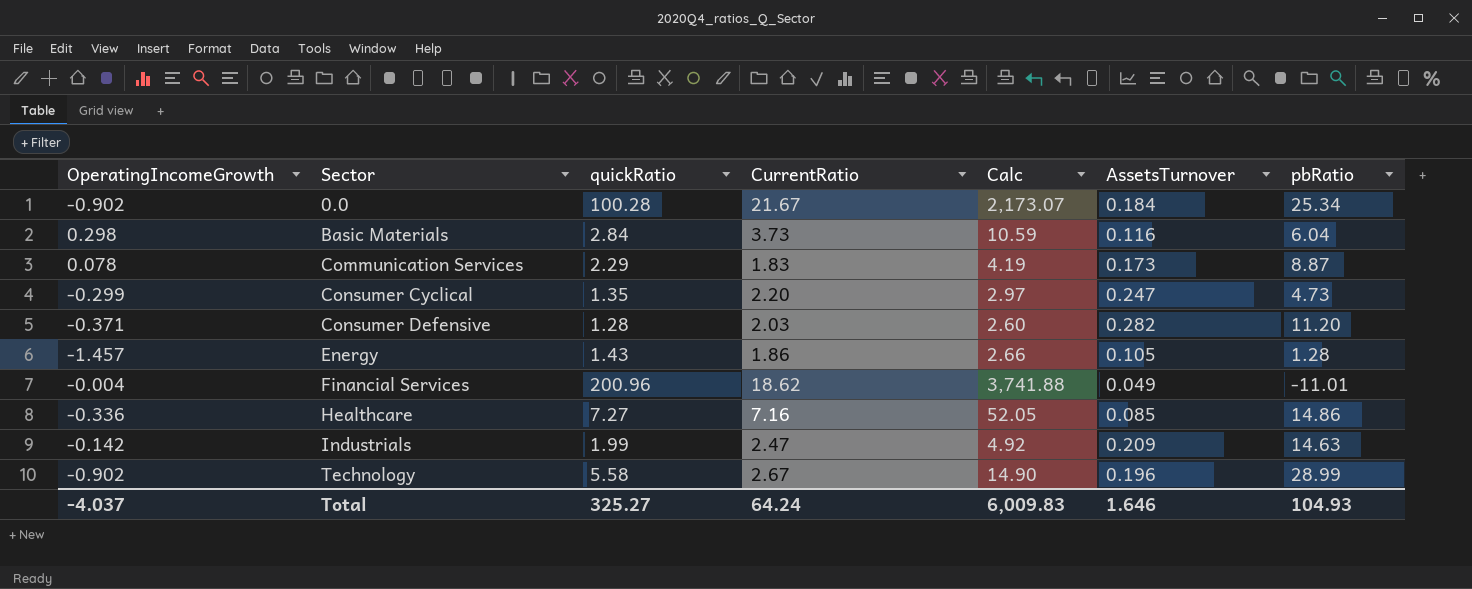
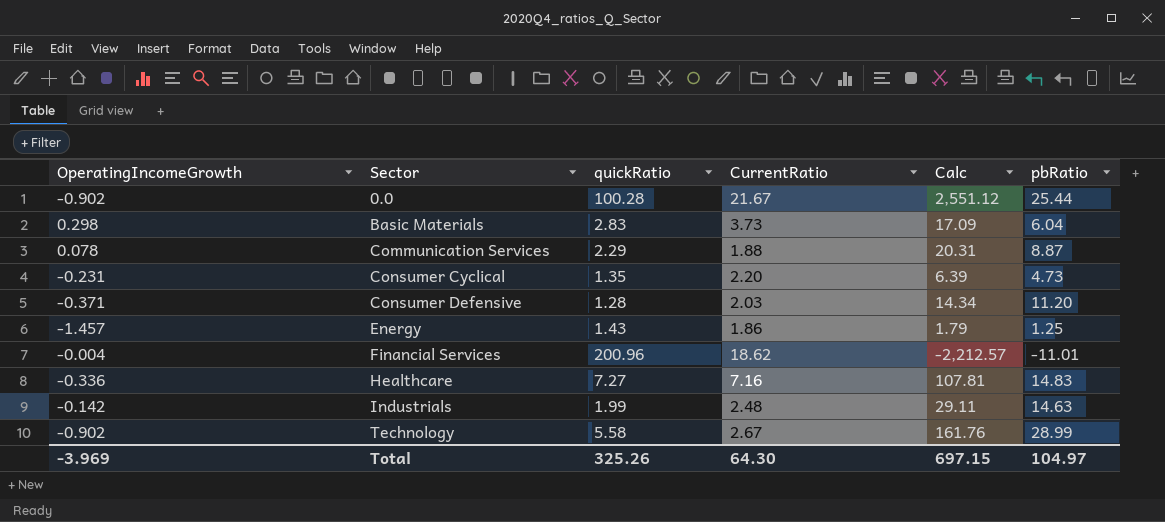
column AssetsTurnover | position: 6 -> none
column Calc | formula: [quickRatio] * [CurrentRatio] -> [quickRatio] * [pbRatio]
0.0 | pbRatio: 25.34 -> 25.44
Basic Materials | quickRatio: 2.84 -> 2.83
Communication Services | CurrentRatio: 1.83 -> 1.88
Consumer Cyclical | OperatingIncomeGrowth: -0.299 -> -0.231
Energy | pbRatio: 1.28 -> 1.25
Healthcare | pbRatio: 14.86 -> 14.83
Industrials | CurrentRatio: 2.47 -> 2.48
Total | OperatingIncomeGrowth: -4.037 -> -3.969
Total | quickRatio: 325.27 -> 325.26
Total | CurrentRatio: 64.24 -> 64.30
Total | Calc: 6,009.83 -> 697.15
Total | pbRatio: 104.93 -> 104.97

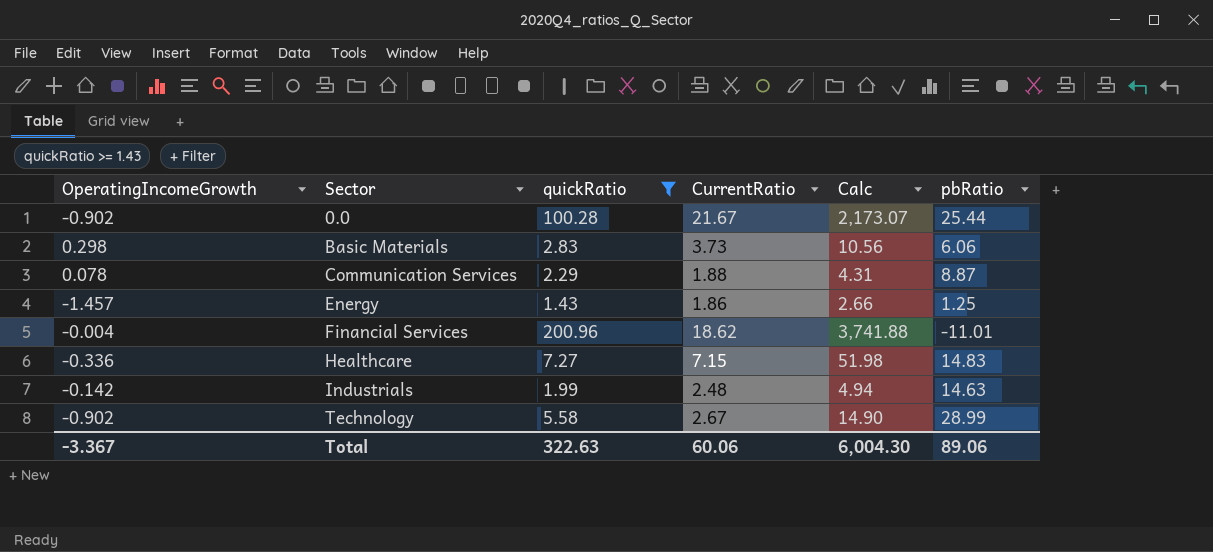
filter: none -> quickRatio >= 1.43
column Calc | formula: [quickRatio] * [pbRatio] -> [quickRatio] * [CurrentRatio]
Basic Materials | pbRatio: 6.04 -> 6.06
Healthcare | CurrentRatio: 7.16 -> 7.15
Total | OperatingIncomeGrowth: -3.969 -> -3.367
Total | quickRatio: 325.26 -> 322.63
Total | CurrentRatio: 64.30 -> 60.06
Total | Calc: 697.15 -> 6,004.30
Total | pbRatio: 104.97 -> 89.06

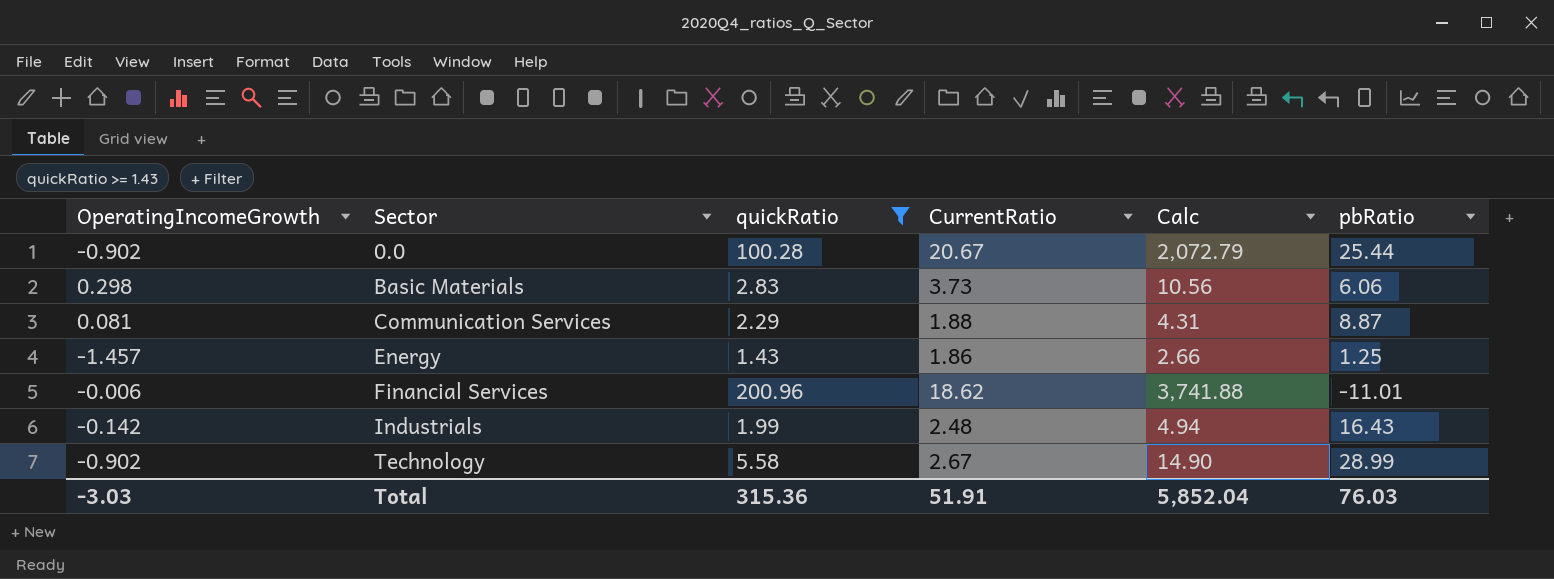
row Healthcare: -0.336 | 7.27 | 7.15 | 51.98 | 14.83 -> none
0.0 | CurrentRatio: 21.67 -> 20.67
0.0 | Calc: 2,173.07 -> 2,072.79
Communication Services | OperatingIncomeGrowth: 0.078 -> 0.081
Financial Services | OperatingIncomeGrowth: -0.004 -> -0.006
Industrials | pbRatio: 14.63 -> 16.43
Total | OperatingIncomeGrowth: -3.367 -> -3.03
Total | quickRatio: 322.63 -> 315.36
Total | CurrentRatio: 60.06 -> 51.91
Total | Calc: 6,004.30 -> 5,852.04
Total | pbRatio: 89.06 -> 76.03

